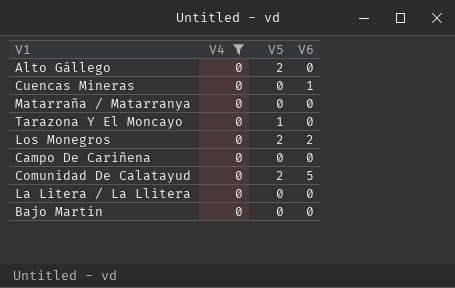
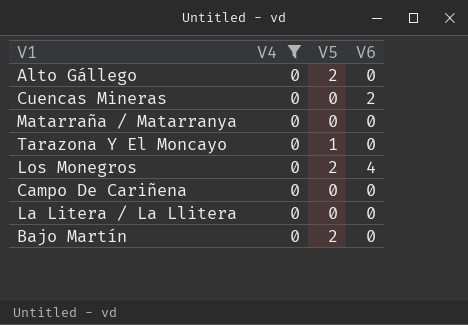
row Comunidad De Calatayud: 0 | 2 | 5 -> none
Cuencas Mineras | V6: 1 -> 2
Los Monegros | V6: 2 -> 4
Bajo Martín | V5: 0 -> 2

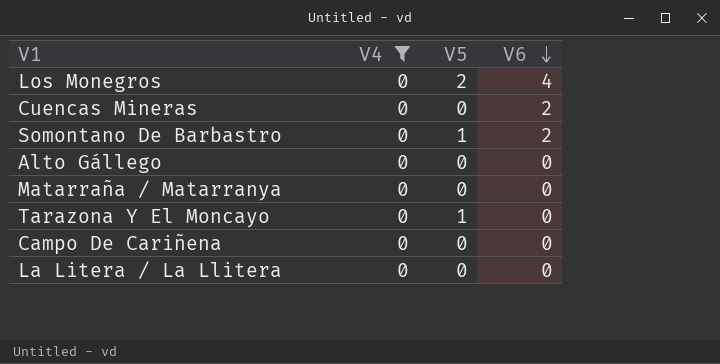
row order: none -> V6 descending
row Bajo Martín: 0 | 2 | 0 -> none
row Somontano De Barbastro: none -> 0 | 1 | 2
Alto Gállego | V5: 2 -> 0

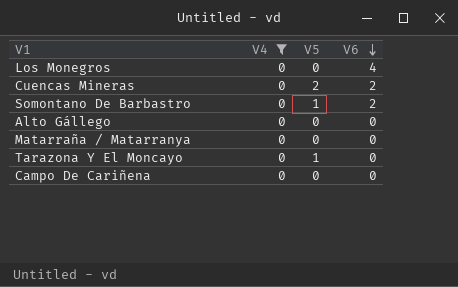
row La Litera / La Llitera: 0 | 0 | 0 -> none
Los Monegros | V5: 2 -> 0
Cuencas Mineras | V5: 0 -> 2

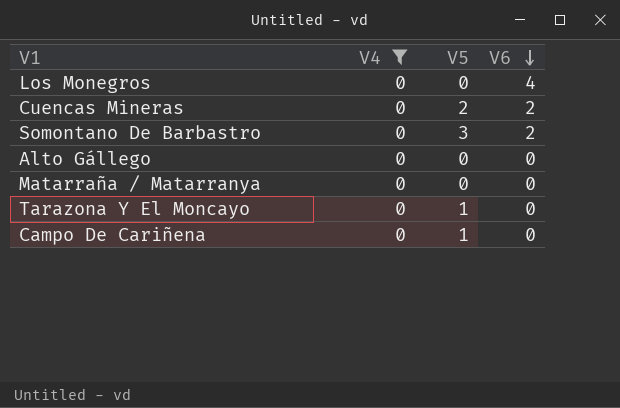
Somontano De Barbastro | V5: 1 -> 3
Campo De Cariñena | V5: 0 -> 1

